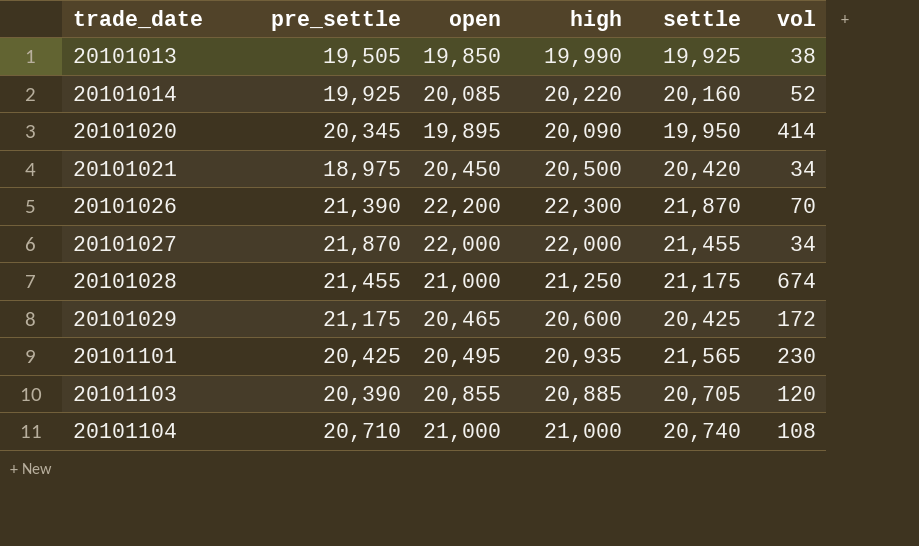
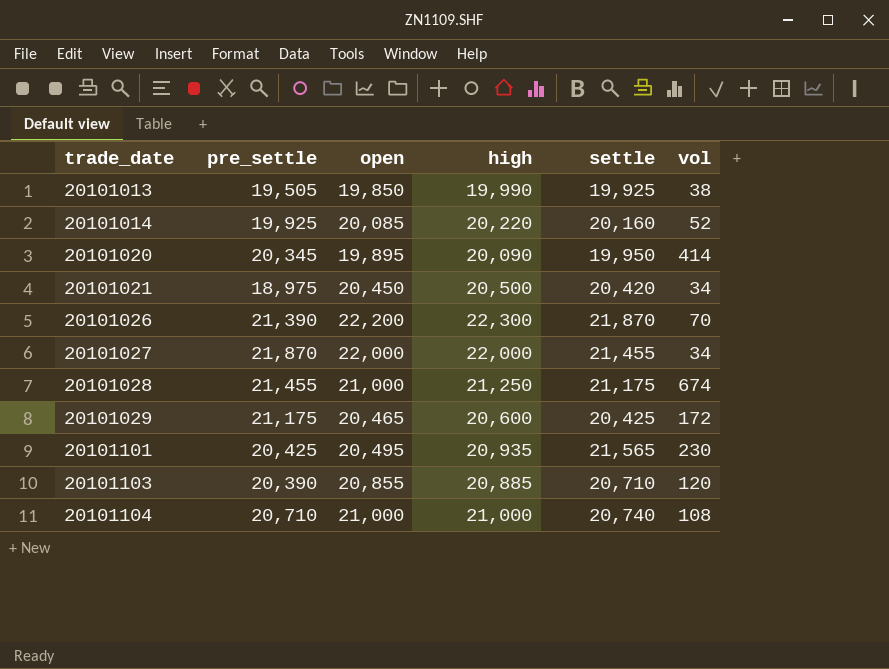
20101103 | settle: 20,705 -> 20,710

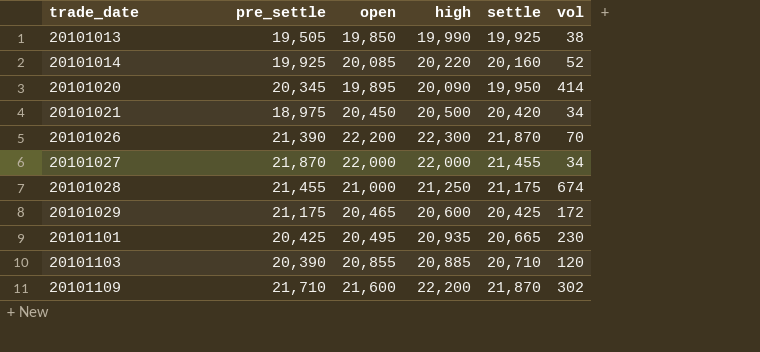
row 20101104: 20,710 | 21,000 | 21,000 | 20,740 | 108 -> none
20101101 | settle: 21,565 -> 20,665
row 20101109: none -> 21,710 | 21,600 | 22,200 | 21,870 | 302

